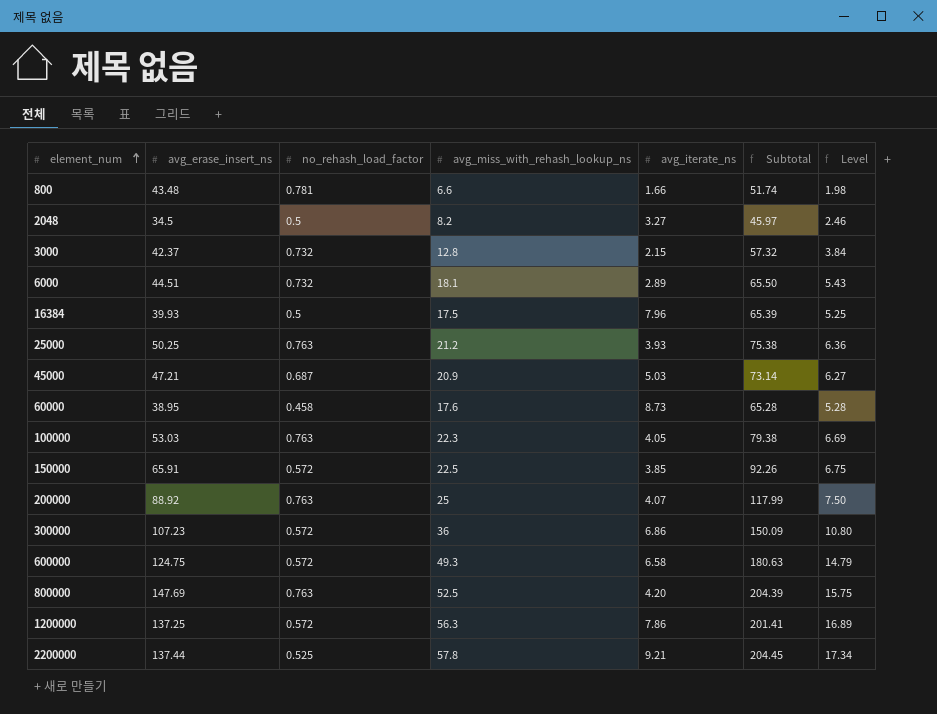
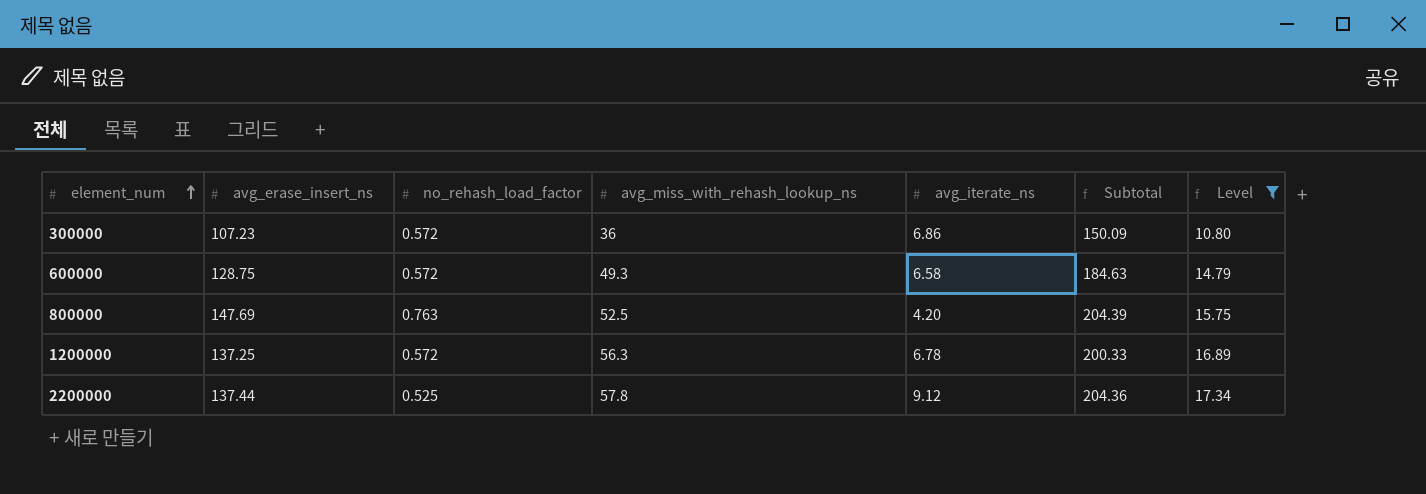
filter: none -> Level >= 10.80
600000 | avg_erase_insert_ns: 124.75 -> 128.75
600000 | Subtotal: 180.63 -> 184.63
1200000 | avg_iterate_ns: 7.86 -> 6.78
1200000 | Subtotal: 201.41 -> 200.33
2200000 | avg_iterate_ns: 9.21 -> 9.12
2200000 | Subtotal: 204.45 -> 204.36

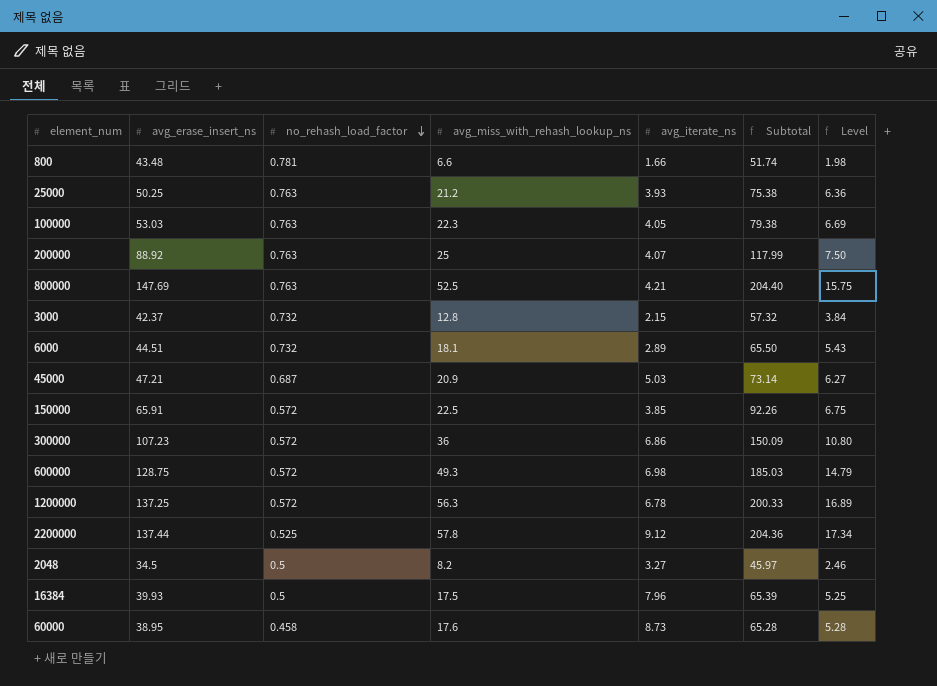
filter: Level >= 10.80 -> none
row order: element_num ascending -> no_rehash_load_factor descending
800000 | avg_iterate_ns: 4.20 -> 4.21
800000 | Subtotal: 204.39 -> 204.40
600000 | avg_iterate_ns: 6.58 -> 6.98
600000 | Subtotal: 184.63 -> 185.03

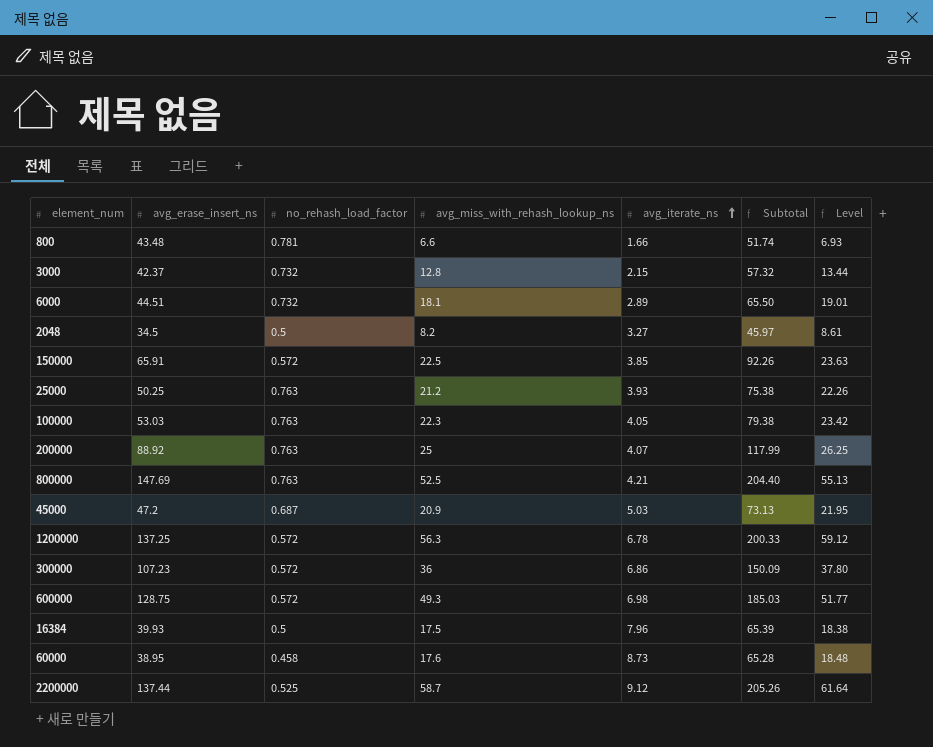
row order: no_rehash_load_factor descending -> avg_iterate_ns ascending
column Level | formula: [avg_miss_with_rehash_lookup_ns] * 0.3 -> [avg_miss_with_rehash_lookup_ns] * 1.05
45000 | avg_erase_insert_ns: 47.21 -> 47.2
45000 | Subtotal: 73.14 -> 73.13
2200000 | avg_miss_with_rehash_lookup_ns: 57.8 -> 58.7
2200000 | Subtotal: 204.36 -> 205.26

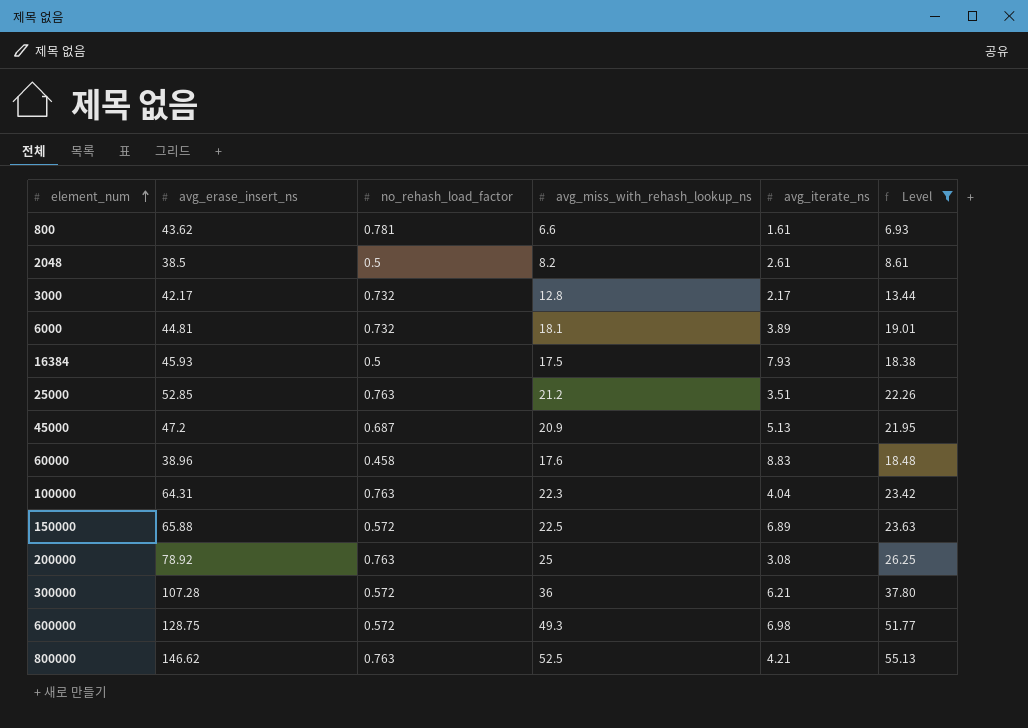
filter: none -> Level <= 55.13
row order: avg_iterate_ns ascending -> element_num ascending
column Subtotal | formula: [avg_erase_insert_ns] + [avg_miss_with_rehash_lookup_ns] + [avg_iterate_ns] -> none
800 | avg_erase_insert_ns: 43.48 -> 43.62
800 | avg_iterate_ns: 1.66 -> 1.61
2048 | avg_erase_insert_ns: 34.5 -> 38.5
2048 | avg_iterate_ns: 3.27 -> 2.61
3000 | avg_erase_insert_ns: 42.37 -> 42.17
3000 | avg_iterate_ns: 2.15 -> 2.17
6000 | avg_erase_insert_ns: 44.51 -> 44.81
6000 | avg_iterate_ns: 2.89 -> 3.89
16384 | avg_erase_insert_ns: 39.93 -> 45.93
16384 | avg_iterate_ns: 7.96 -> 7.93
25000 | avg_erase_insert_ns: 50.25 -> 52.85
25000 | avg_iterate_ns: 3.93 -> 3.51
45000 | avg_iterate_ns: 5.03 -> 5.13
60000 | avg_erase_insert_ns: 38.95 -> 38.96
60000 | avg_iterate_ns: 8.73 -> 8.83
100000 | avg_erase_insert_ns: 53.03 -> 64.31
100000 | avg_iterate_ns: 4.05 -> 4.04
150000 | avg_erase_insert_ns: 65.91 -> 65.88
150000 | avg_iterate_ns: 3.85 -> 6.89
200000 | avg_erase_insert_ns: 88.92 -> 78.92
200000 | avg_iterate_ns: 4.07 -> 3.08
300000 | avg_erase_insert_ns: 107.23 -> 107.28
300000 | avg_iterate_ns: 6.86 -> 6.21
800000 | avg_erase_insert_ns: 147.69 -> 146.62

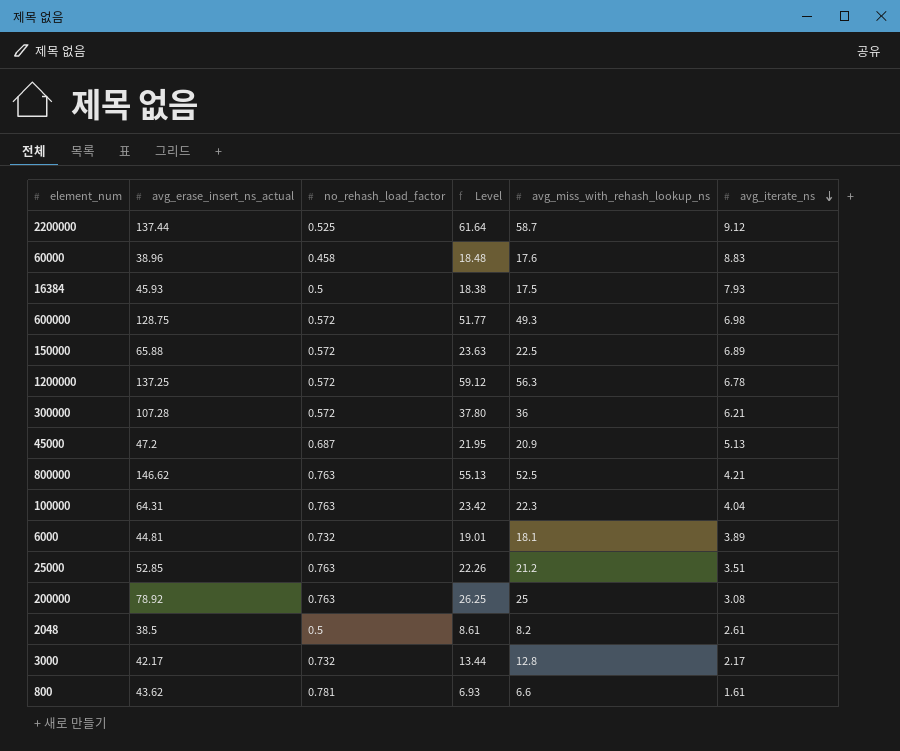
filter: Level <= 55.13 -> none
row order: element_num ascending -> avg_iterate_ns descending
column name: avg_erase_insert_ns -> avg_erase_insert_ns_actual
column Level | position: 6 -> 4

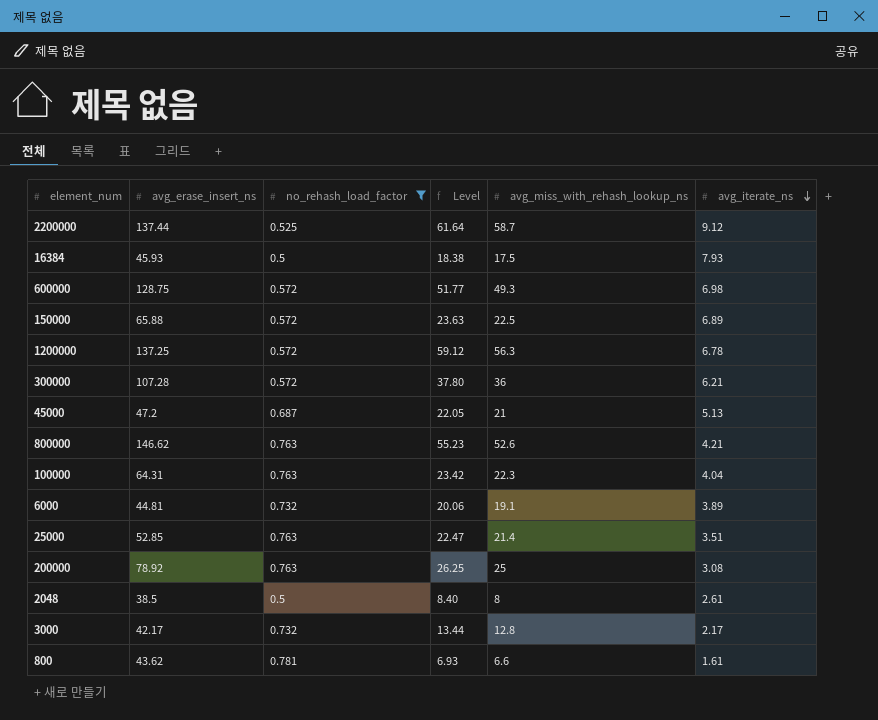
filter: none -> no_rehash_load_factor != 0.458
column name: avg_erase_insert_ns_actual -> avg_erase_insert_ns
45000 | Level: 21.95 -> 22.05
45000 | avg_miss_with_rehash_lookup_ns: 20.9 -> 21
800000 | Level: 55.13 -> 55.23
800000 | avg_miss_with_rehash_lookup_ns: 52.5 -> 52.6
6000 | Level: 19.01 -> 20.06
6000 | avg_miss_with_rehash_lookup_ns: 18.1 -> 19.1
25000 | Level: 22.26 -> 22.47
25000 | avg_miss_with_rehash_lookup_ns: 21.2 -> 21.4
2048 | Level: 8.61 -> 8.40
2048 | avg_miss_with_rehash_lookup_ns: 8.2 -> 8

